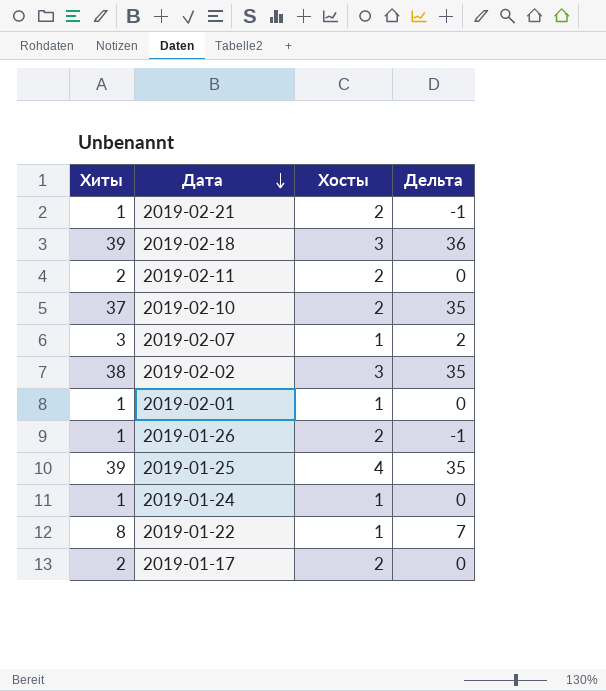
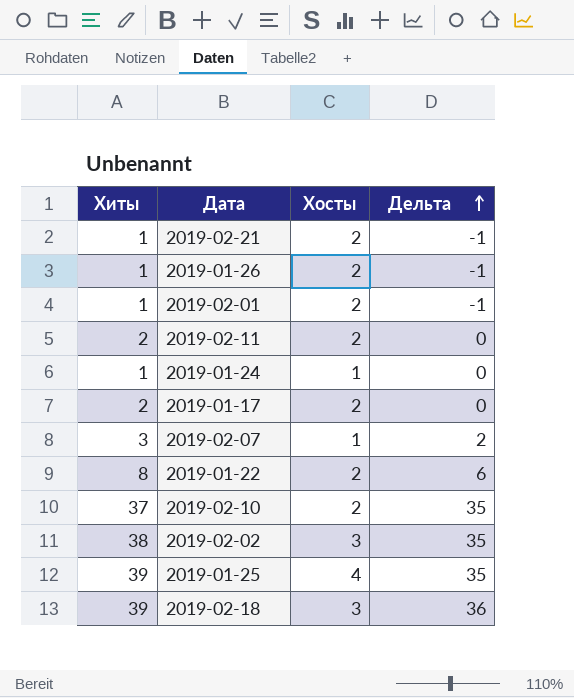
row order: Дата descending -> Дельта ascending
2019-02-01 | Хосты: 1 -> 2
2019-02-01 | Дельта: 0 -> -1
2019-01-22 | Хосты: 1 -> 2
2019-01-22 | Дельта: 7 -> 6

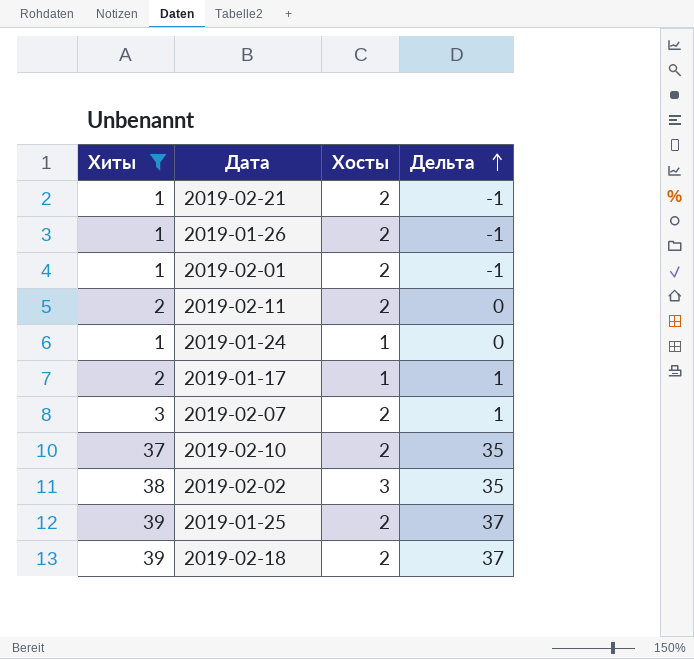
filter: none -> Хиты != 8
2019-01-17 | Хосты: 2 -> 1
2019-01-17 | Дельта: 0 -> 1
2019-02-07 | Хосты: 1 -> 2
2019-02-07 | Дельта: 2 -> 1
2019-01-25 | Хосты: 4 -> 2
2019-01-25 | Дельта: 35 -> 37
2019-02-18 | Хосты: 3 -> 2
2019-02-18 | Дельта: 36 -> 37

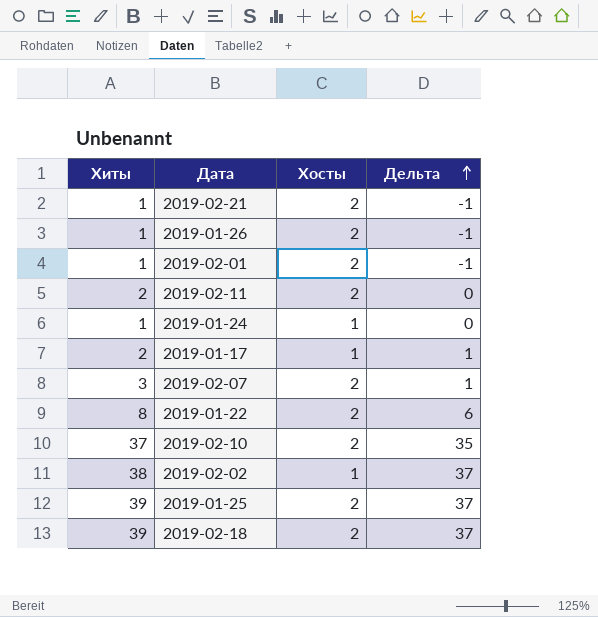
filter: Хиты != 8 -> none
2019-02-02 | Хосты: 3 -> 1
2019-02-02 | Дельта: 35 -> 37

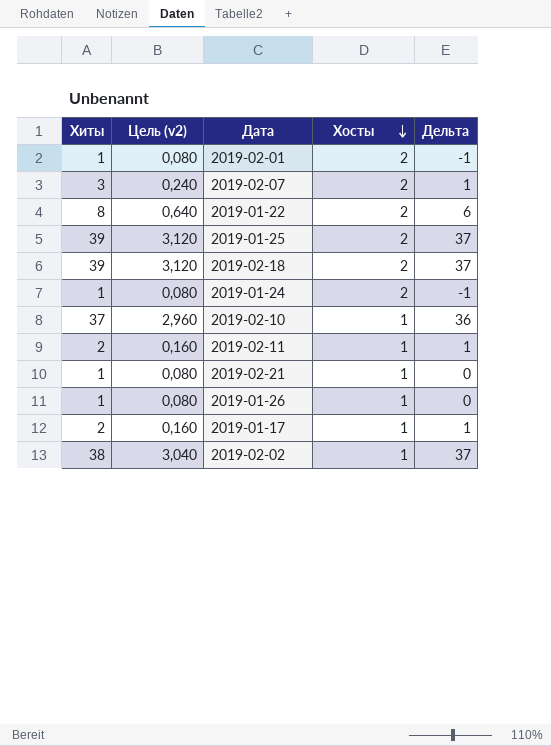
row order: Дельта ascending -> Хосты descending
column Цель (v2) | formula: none -> [Хиты] * 0,08
2019-01-24 | Хосты: 1 -> 2
2019-01-24 | Дельта: 0 -> -1
2019-02-10 | Хосты: 2 -> 1
2019-02-10 | Дельта: 35 -> 36
2019-02-11 | Хосты: 2 -> 1
2019-02-11 | Дельта: 0 -> 1
2019-02-21 | Хосты: 2 -> 1
2019-02-21 | Дельта: -1 -> 0
2019-01-26 | Хосты: 2 -> 1
2019-01-26 | Дельта: -1 -> 0

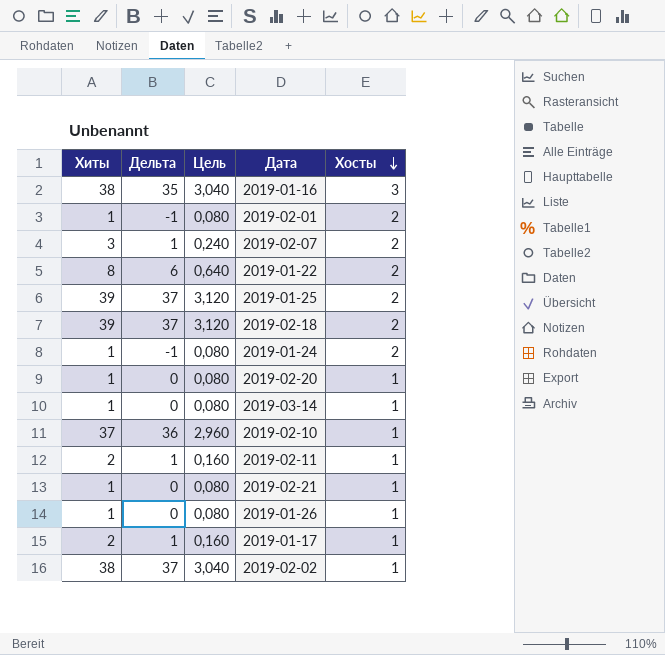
column Дельта | position: 5 -> 2
column name: Цель (v2) -> Цель
row 2019-01-16: none -> 38 | 35 | 3,040 | 3
row 2019-02-20: none -> 1 | 0 | 0,080 | 1
row 2019-03-14: none -> 1 | 0 | 0,080 | 1

